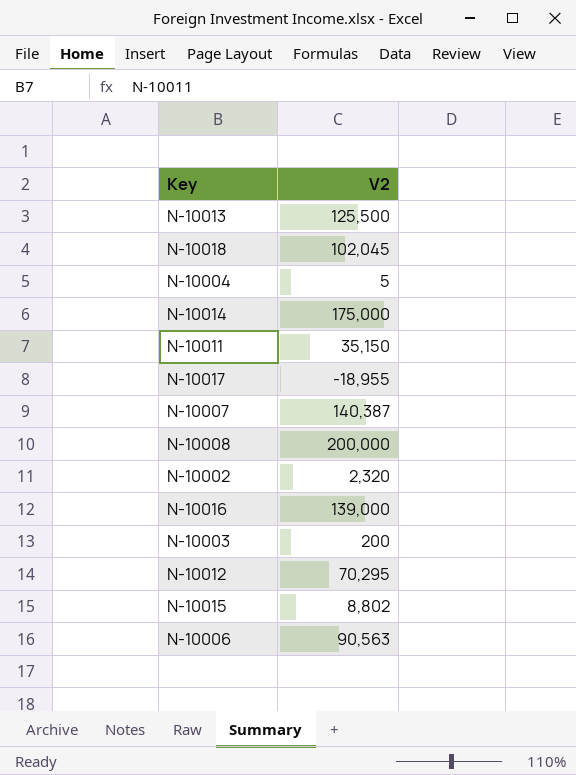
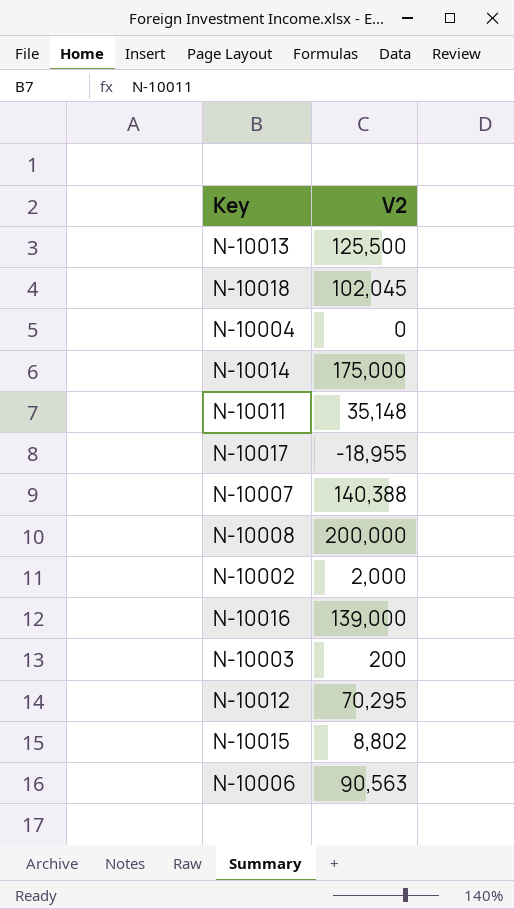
N-10004 | V2: 5 -> 0
N-10011 | V2: 35,150 -> 35,148
N-10007 | V2: 140,387 -> 140,388
N-10002 | V2: 2,320 -> 2,000

